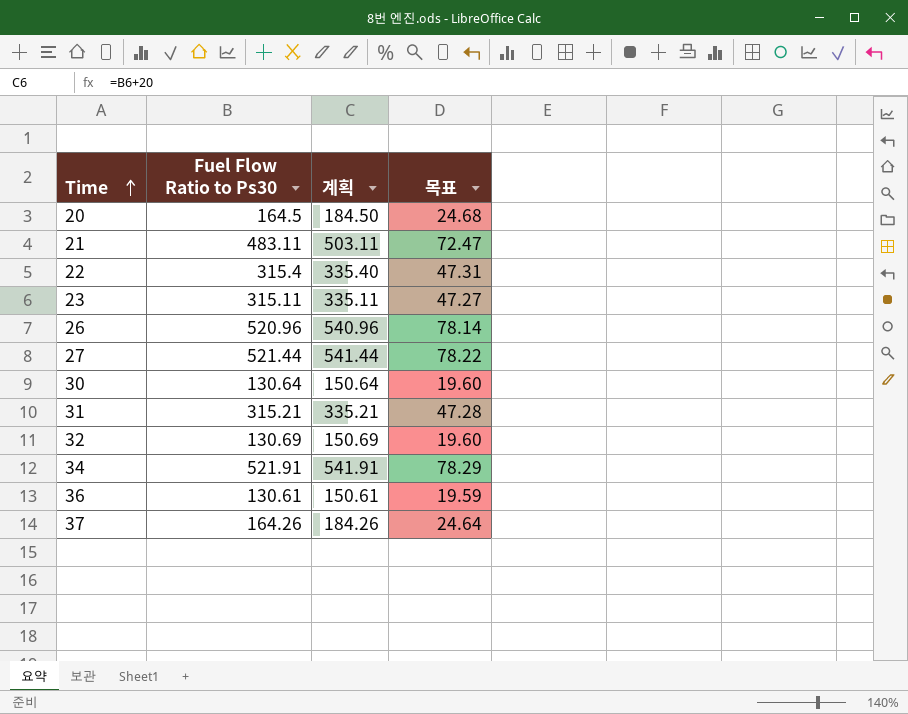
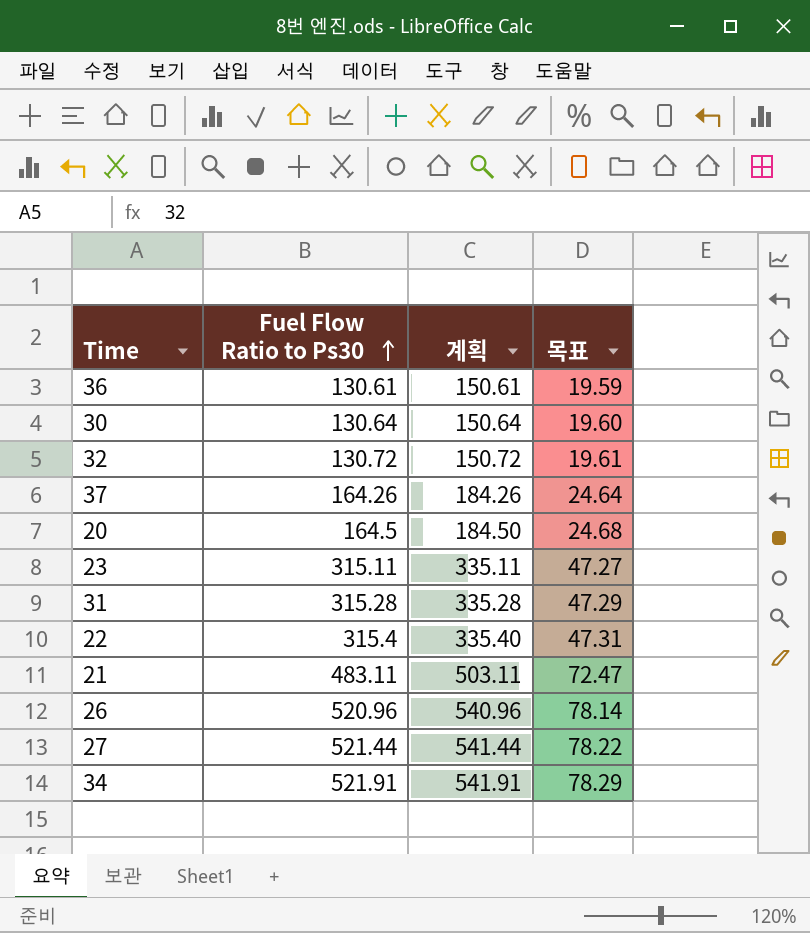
row order: Time ascending -> Fuel Flow Ratio to Ps30 ascending
32 | Fuel Flow Ratio to Ps30: 130.69 -> 130.72
32 | 계획: 150.69 -> 150.72
32 | 목표: 19.60 -> 19.61
31 | Fuel Flow Ratio to Ps30: 315.21 -> 315.28
31 | 계획: 335.21 -> 335.28
31 | 목표: 47.28 -> 47.29

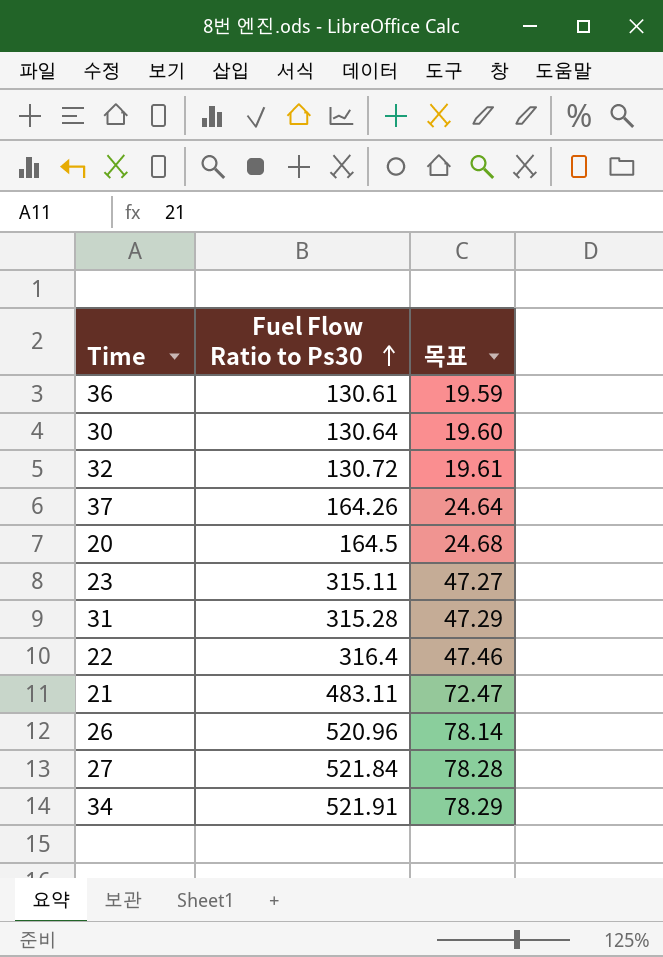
column 계획 | formula: [Fuel Flow Ratio to Ps30] + 20 -> none
22 | Fuel Flow Ratio to Ps30: 315.4 -> 316.4
22 | 목표: 47.31 -> 47.46
27 | Fuel Flow Ratio to Ps30: 521.44 -> 521.84
27 | 목표: 78.22 -> 78.28

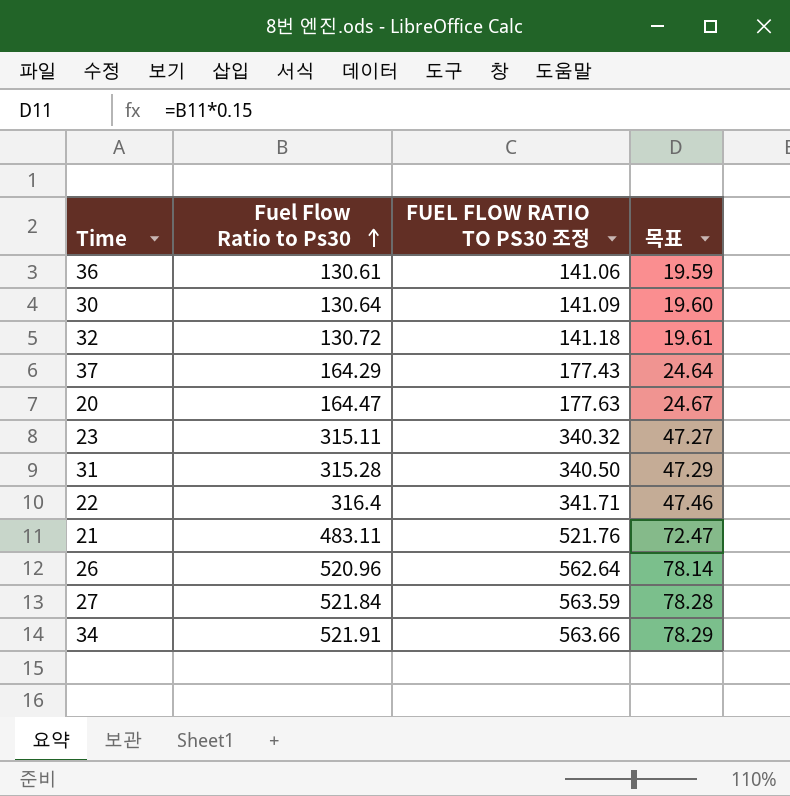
column FUEL FLOW RATIO TO PS30 조정 | formula: none -> [Fuel Flow Ratio to Ps30] * 1.08
37 | Fuel Flow Ratio to Ps30: 164.26 -> 164.29
20 | Fuel Flow Ratio to Ps30: 164.5 -> 164.47
20 | 목표: 24.68 -> 24.67

